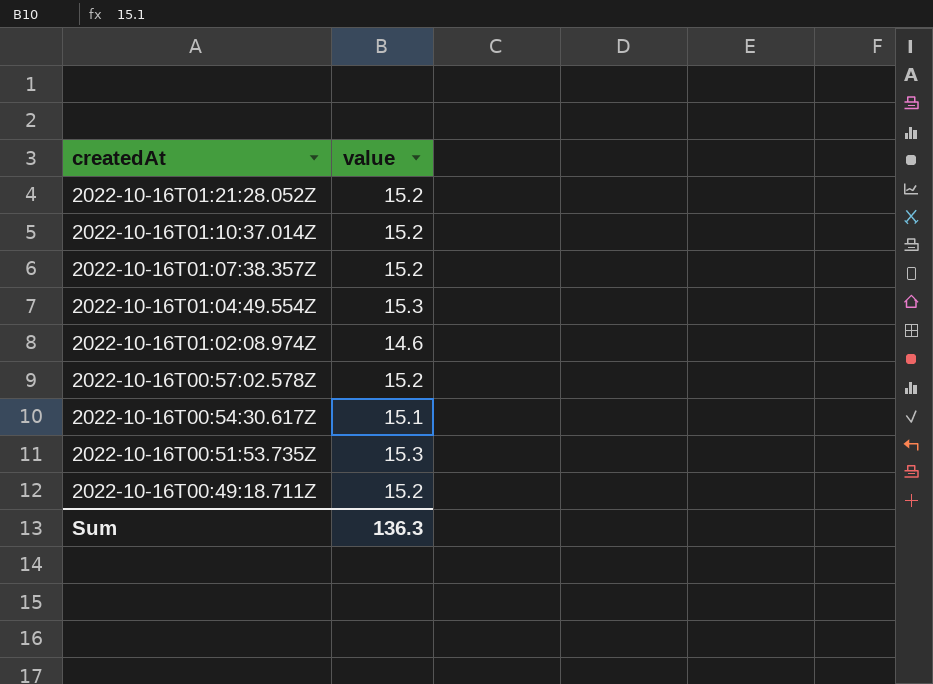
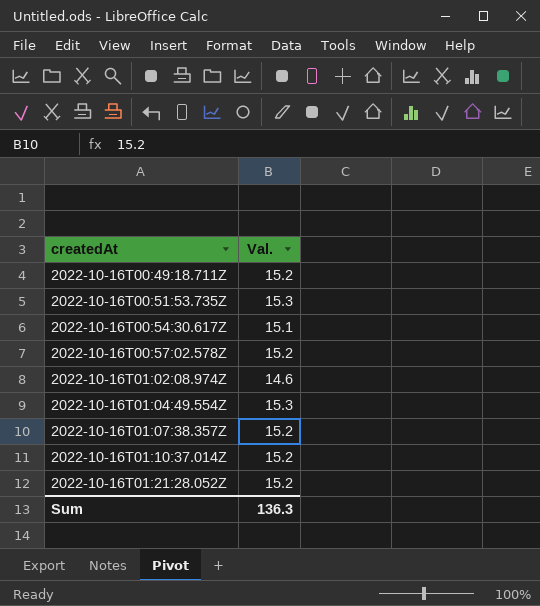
row order: createdAt descending -> createdAt ascending
column name: value -> Val.

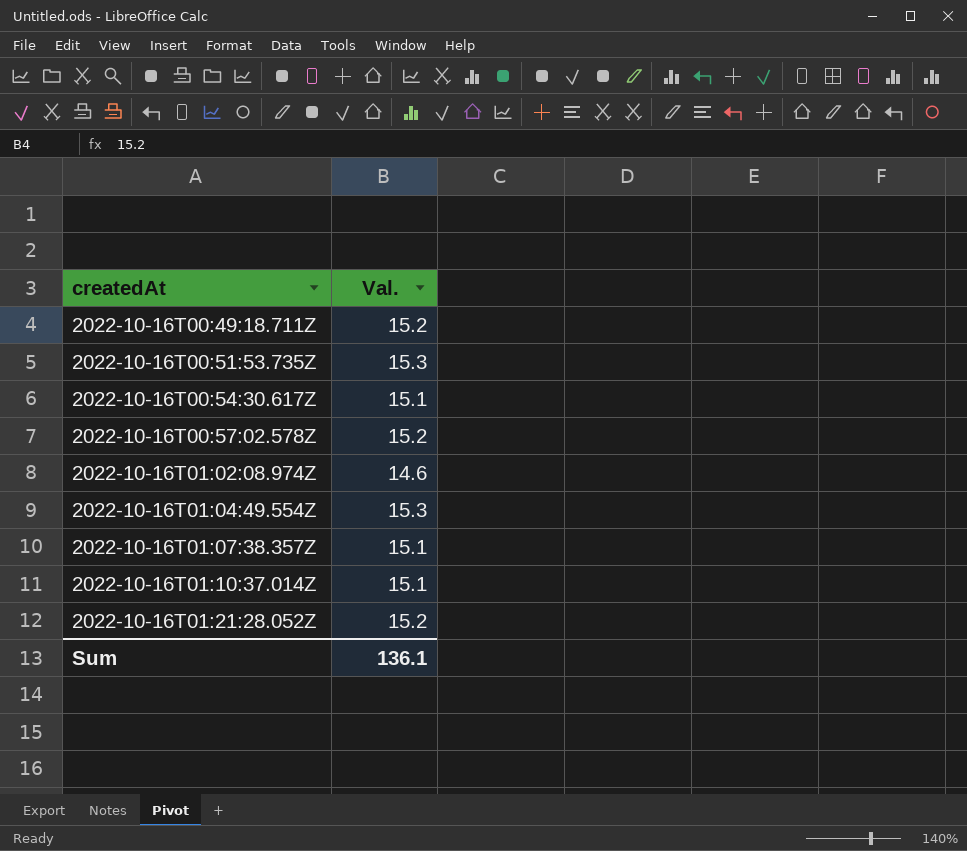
2022-10-16T01:07:38.357Z | Val.: 15.2 -> 15.1
2022-10-16T01:10:37.014Z | Val.: 15.2 -> 15.1
Sum | Val.: 136.3 -> 136.1

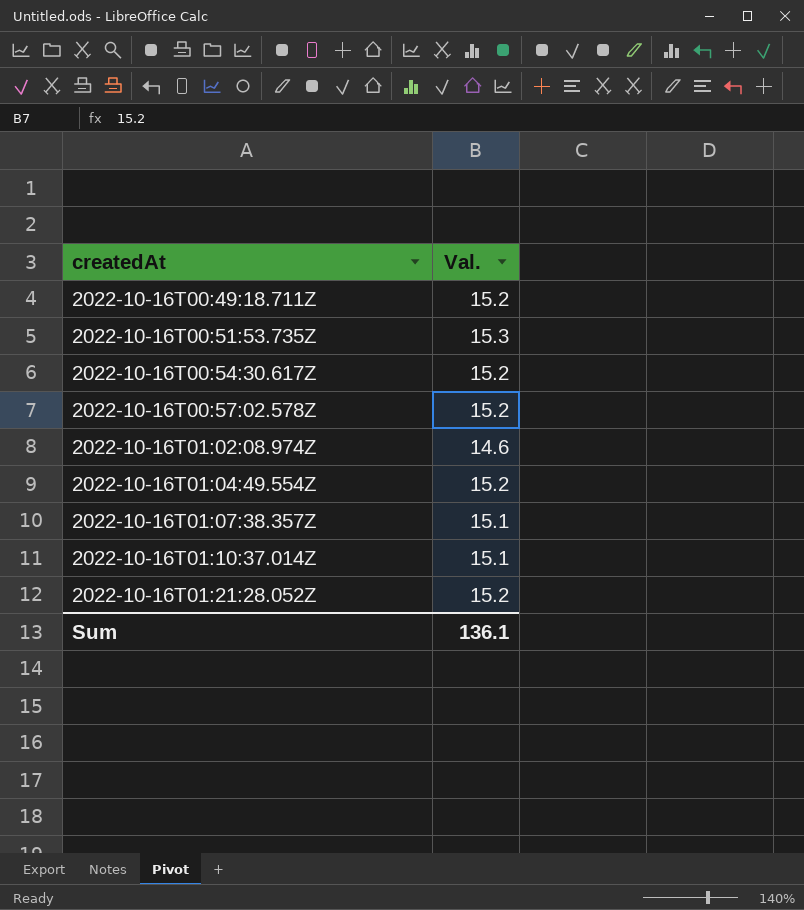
2022-10-16T00:54:30.617Z | Val.: 15.1 -> 15.2
2022-10-16T01:04:49.554Z | Val.: 15.3 -> 15.2

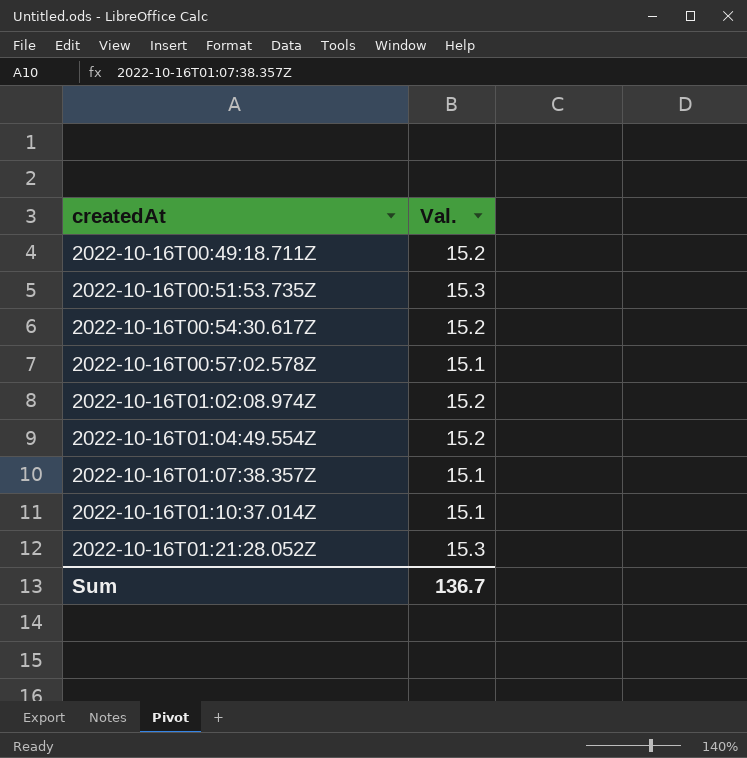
2022-10-16T00:57:02.578Z | Val.: 15.2 -> 15.1
2022-10-16T01:02:08.974Z | Val.: 14.6 -> 15.2
2022-10-16T01:21:28.052Z | Val.: 15.2 -> 15.3
Sum | Val.: 136.1 -> 136.7

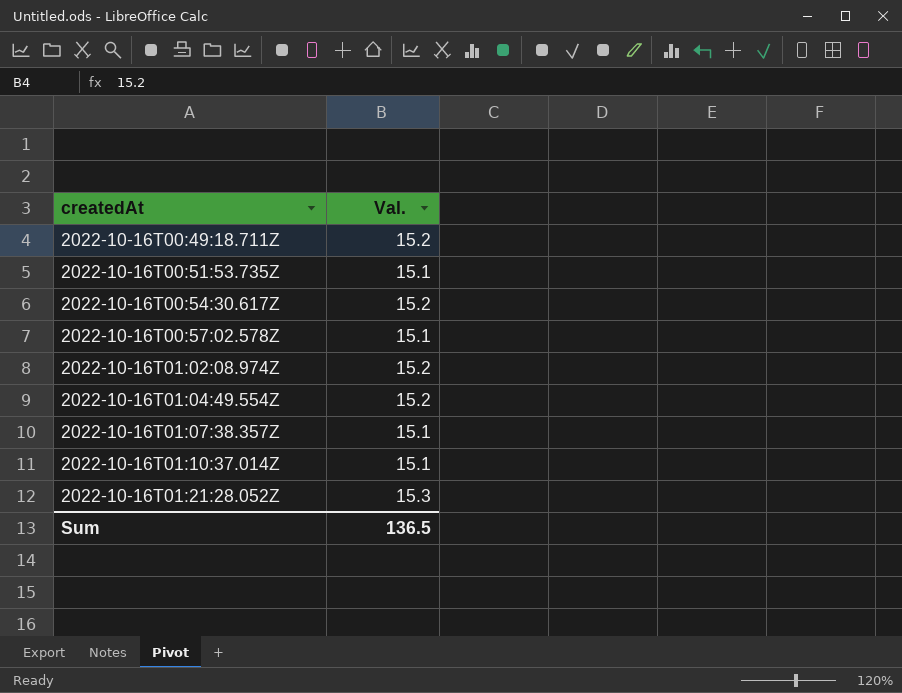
2022-10-16T00:51:53.735Z | Val.: 15.3 -> 15.1
Sum | Val.: 136.7 -> 136.5

